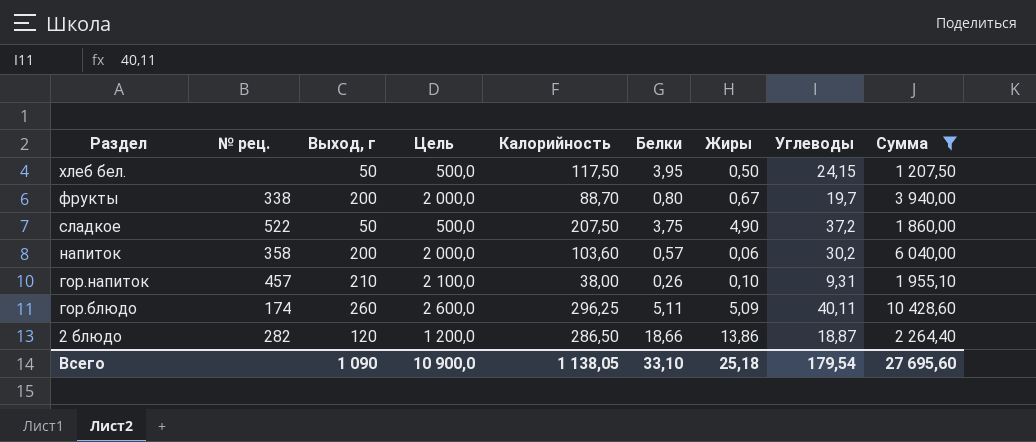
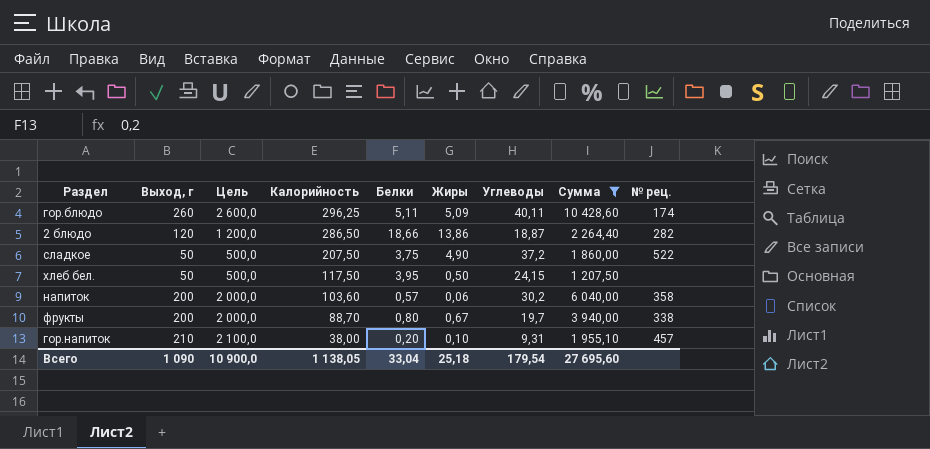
row order: Раздел descending -> Калорийность descending
column № рец. | position: 2 -> 9
гор.напиток | Белки: 0,26 -> 0,20
Всего | Белки: 33,10 -> 33,04

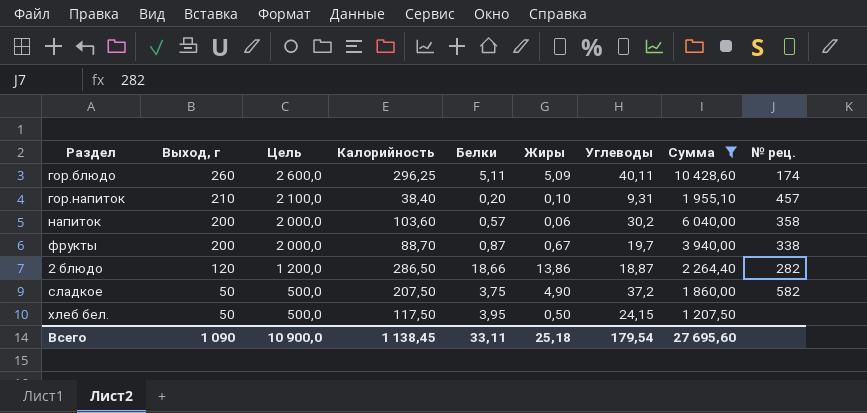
row order: Калорийность descending -> Выход, г descending
гор.напиток | Калорийность: 38,00 -> 38,40
фрукты | Белки: 0,80 -> 0,87
сладкое | № рец.: 522 -> 582
Всего | Калорийность: 1 138,05 -> 1 138,45
Всего | Белки: 33,04 -> 33,11

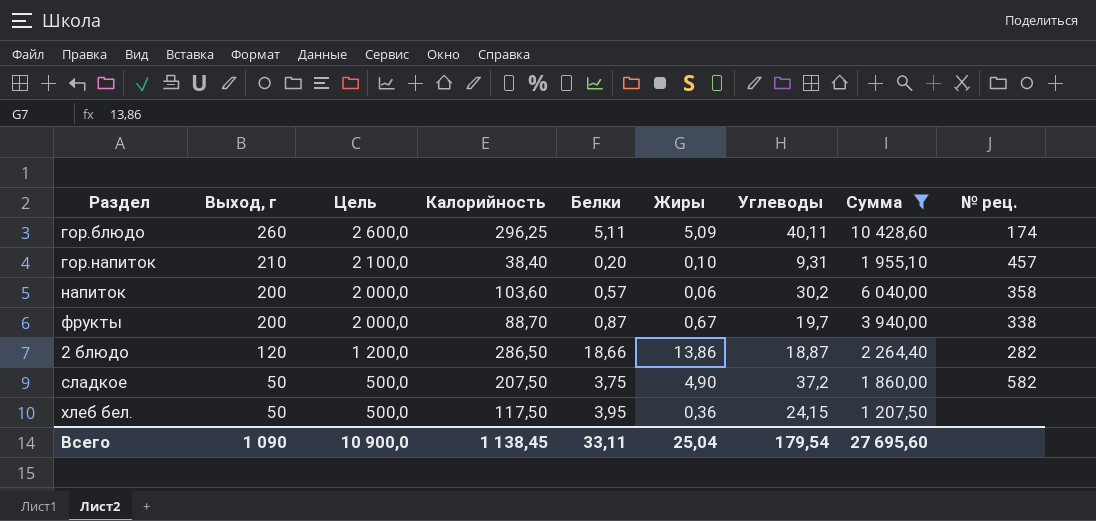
хлеб бел. | Жиры: 0,50 -> 0,36
Всего | Жиры: 25,18 -> 25,04

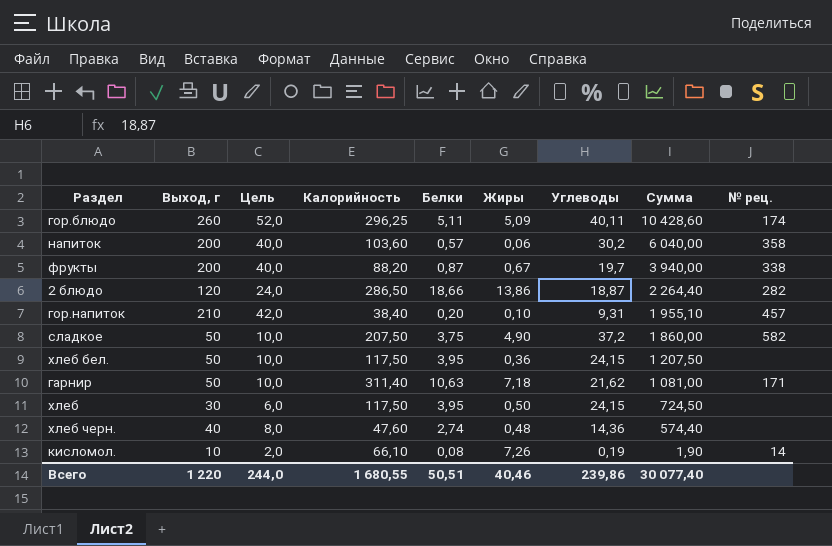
filter: Сумма >= 1 207,50 -> none
row order: Выход, г descending -> Сумма descending
column Цель | formula: [Выход, г] * 10 -> [Выход, г] * 0,2
фрукты | Калорийность: 88,70 -> 88,20
Всего | Выход, г: 1 090 -> 1 220
Всего | Цель: 10 900,0 -> 244,0
Всего | Калорийность: 1 138,45 -> 1 680,55
Всего | Белки: 33,11 -> 50,51
Всего | Жиры: 25,04 -> 40,46
Всего | Углеводы: 179,54 -> 239,86
Всего | Сумма: 27 695,60 -> 30 077,40

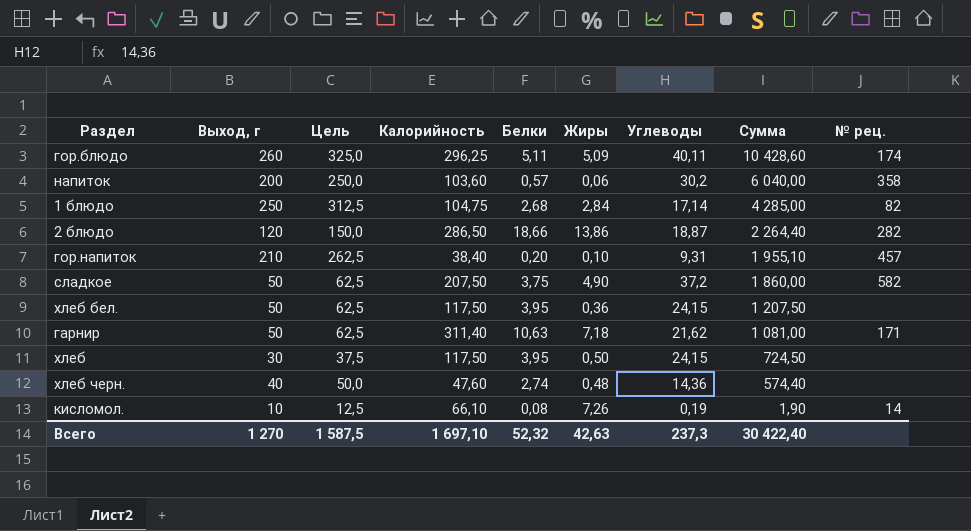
column Цель | formula: [Выход, г] * 0,2 -> [Выход, г] * 1,25
row фрукты: 200 | 40,0 | 88,20 | 0,87 | 0,67 | 19,7 | 3 940,00 | 338 -> none
row 1 блюдо: none -> 250 | 312,5 | 104,75 | 2,68 | 2,84 | 17,14 | 4 285,00 | 82
Всего | Выход, г: 1 220 -> 1 270
Всего | Цель: 244,0 -> 1 587,5
Всего | Калорийность: 1 680,55 -> 1 697,10
Всего | Белки: 50,51 -> 52,32
Всего | Жиры: 40,46 -> 42,63
Всего | Углеводы: 239,86 -> 237,3
Всего | Сумма: 30 077,40 -> 30 422,40

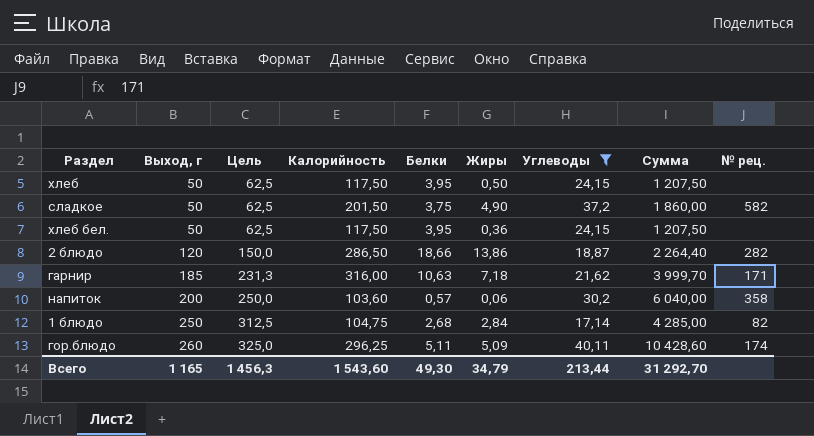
filter: none -> Углеводы >= 17,14
row order: Сумма descending -> Выход, г ascending
хлеб | Выход, г: 30 -> 50
хлеб | Цель: 37,5 -> 62,5
хлеб | Сумма: 724,50 -> 1 207,50
сладкое | Калорийность: 207,50 -> 201,50
гарнир | Выход, г: 50 -> 185
гарнир | Цель: 62,5 -> 231,3
гарнир | Калорийность: 311,40 -> 316,00
гарнир | Сумма: 1 081,00 -> 3 999,70
Всего | Выход, г: 1 270 -> 1 165
Всего | Цель: 1 587,5 -> 1 456,3
Всего | Калорийность: 1 697,10 -> 1 543,60
Всего | Белки: 52,32 -> 49,30
Всего | Жиры: 42,63 -> 34,79
Всего | Углеводы: 237,3 -> 213,44
Всего | Сумма: 30 422,40 -> 31 292,70

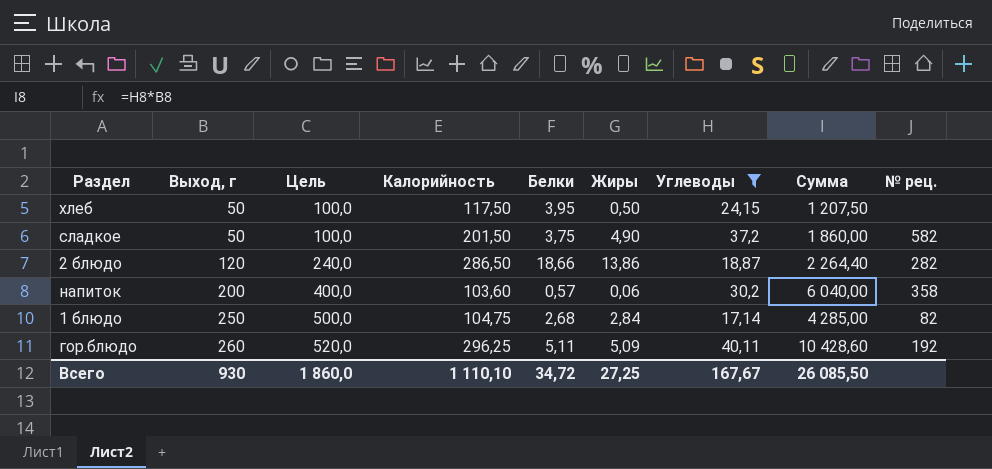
column Цель | formula: [Выход, г] * 1,25 -> [Выход, г] * 2
row хлеб бел.: 50 | 62,5 | 117,50 | 3,95 | 0,36 | 24,15 | 1 207,50 | none -> none
row гарнир: 185 | 231,3 | 316,00 | 10,63 | 7,18 | 21,62 | 3 999,70 | 171 -> none
гор.блюдо | № рец.: 174 -> 192
Всего | Выход, г: 1 165 -> 930
Всего | Цель: 1 456,3 -> 1 860,0
Всего | Калорийность: 1 543,60 -> 1 110,10
Всего | Белки: 49,30 -> 34,72
Всего | Жиры: 34,79 -> 27,25
Всего | Углеводы: 213,44 -> 167,67
Всего | Сумма: 31 292,70 -> 26 085,50

